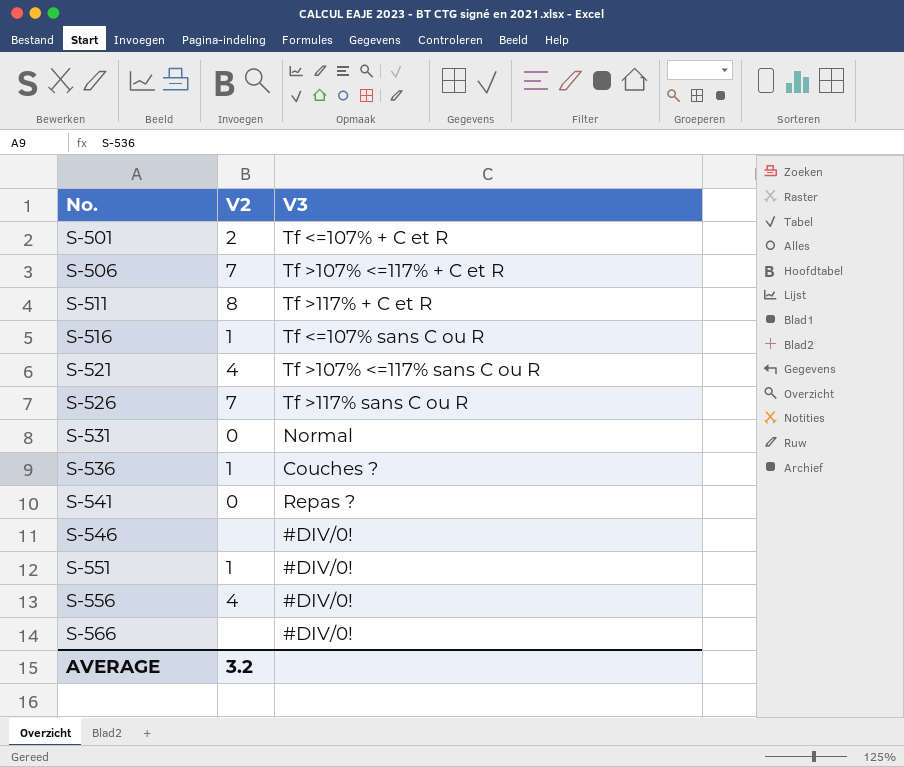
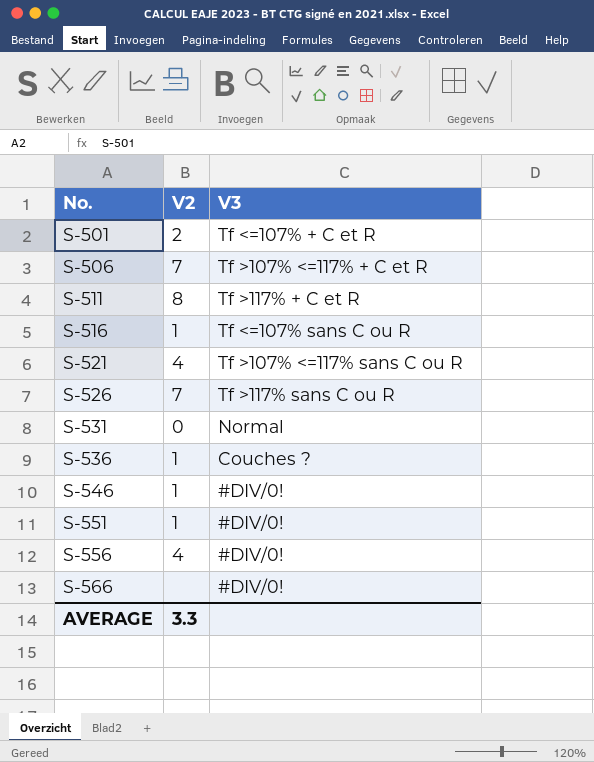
row S-541: 0 | Repas ? -> none
S-546 | V2: none -> 1
AVERAGE | V2: 3.2 -> 3.3

